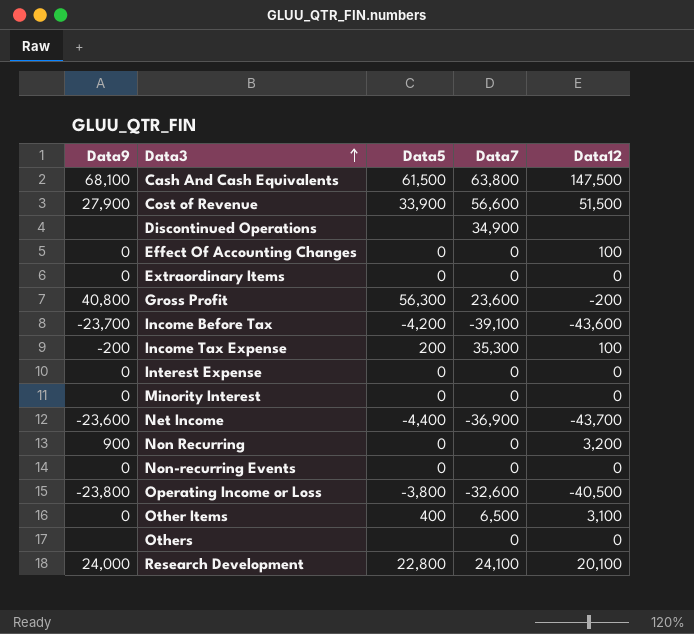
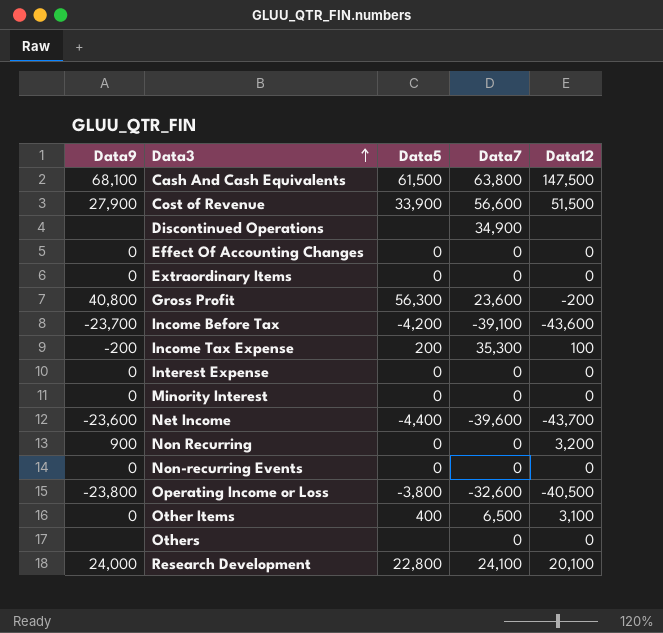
Effect Of Accounting Changes | Data12: 100 -> 0
Net Income | Data7: -36,900 -> -39,600

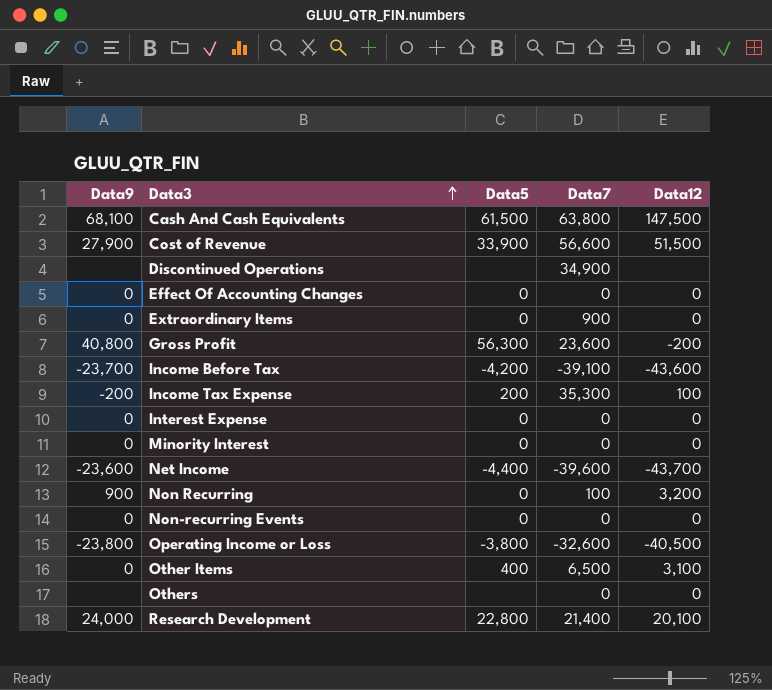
Extraordinary Items | Data7: 0 -> 900
Non Recurring | Data7: 0 -> 100
Research Development | Data7: 24,100 -> 21,400

